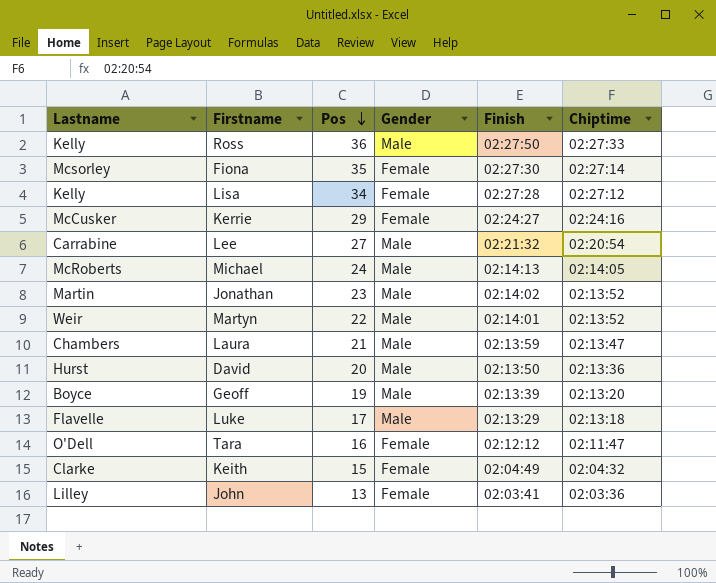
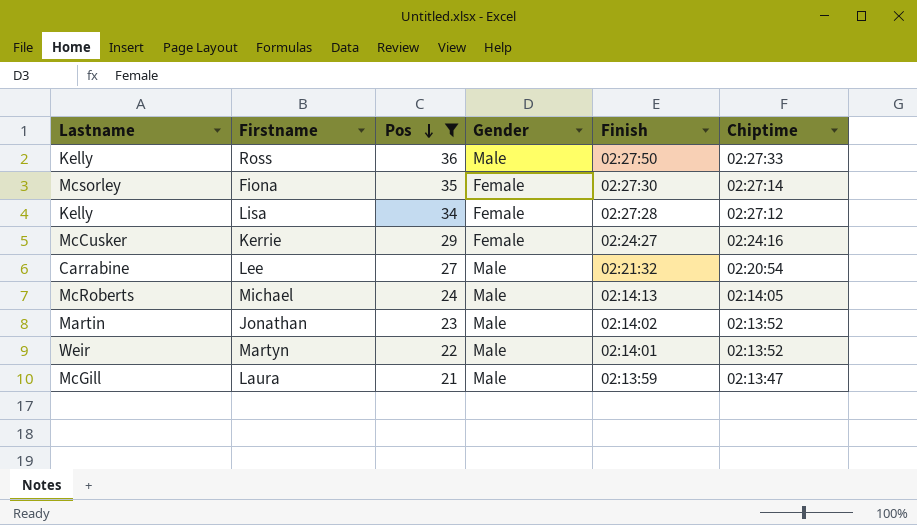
filter: none -> Pos >= 21
Laura | Lastname: Chambers -> McGill

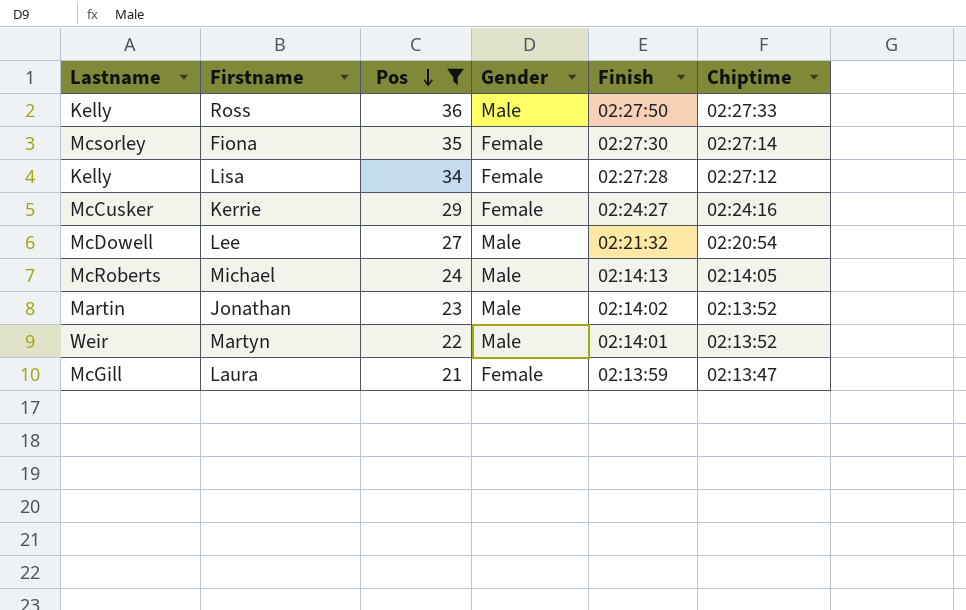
Lee | Lastname: Carrabine -> McDowell
Laura | Gender: Male -> Female

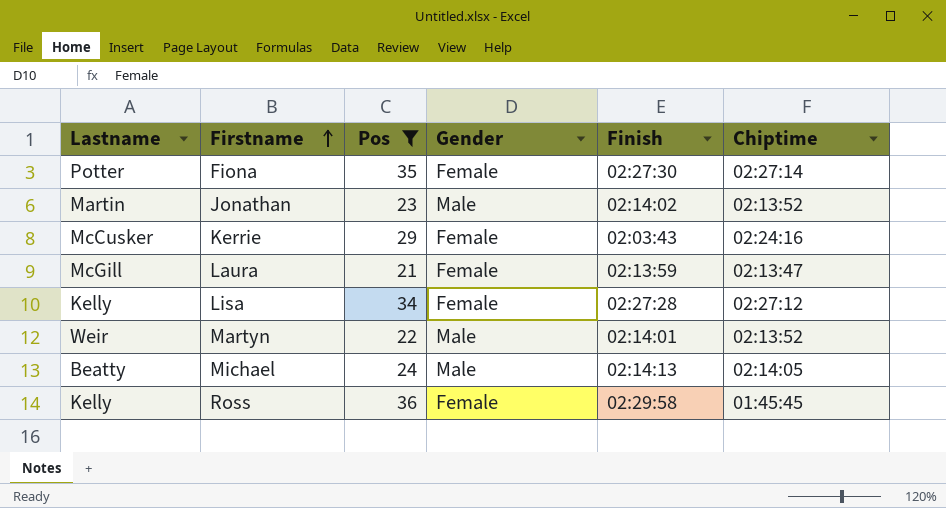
row order: Pos descending -> Firstname ascending
row Lee: McDowell | 27 | Male | 02:21:32 | 02:20:54 -> none
Fiona | Lastname: Mcsorley -> Potter
Kerrie | Finish: 02:24:27 -> 02:03:43
Michael | Lastname: McRoberts -> Beatty
Ross | Gender: Male -> Female
Ross | Finish: 02:27:50 -> 02:29:58
Ross | Chiptime: 02:27:33 -> 01:45:45

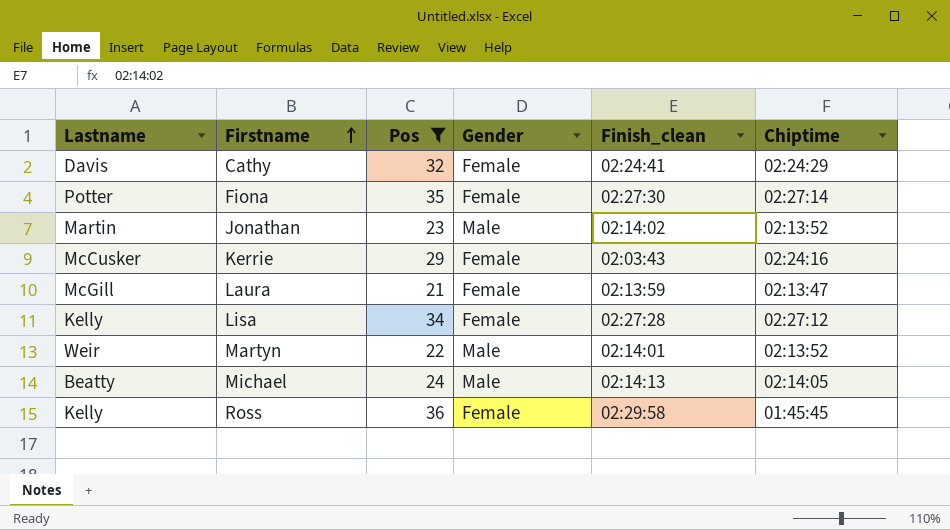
column name: Finish -> Finish_clean
row Cathy: none -> Davis | 32 | Female | 02:24:41 | 02:24:29

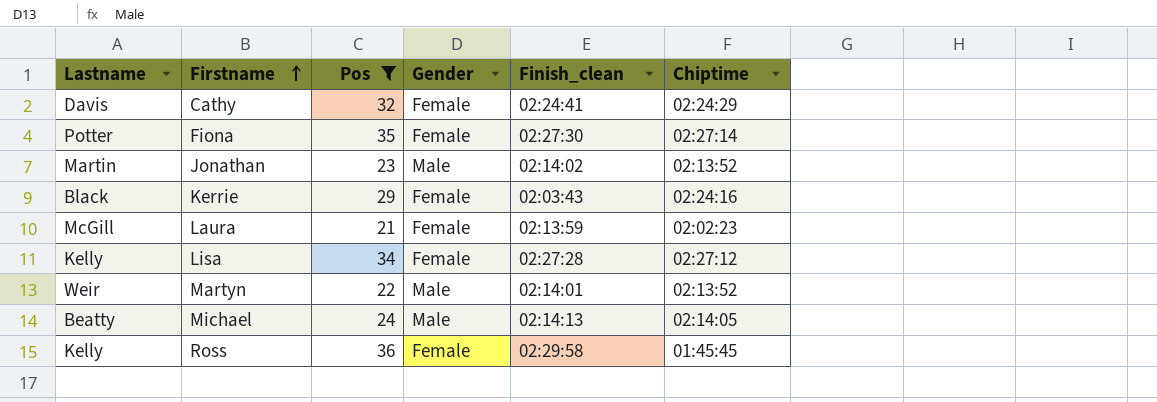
Kerrie | Lastname: McCusker -> Black
Laura | Chiptime: 02:13:47 -> 02:02:23

